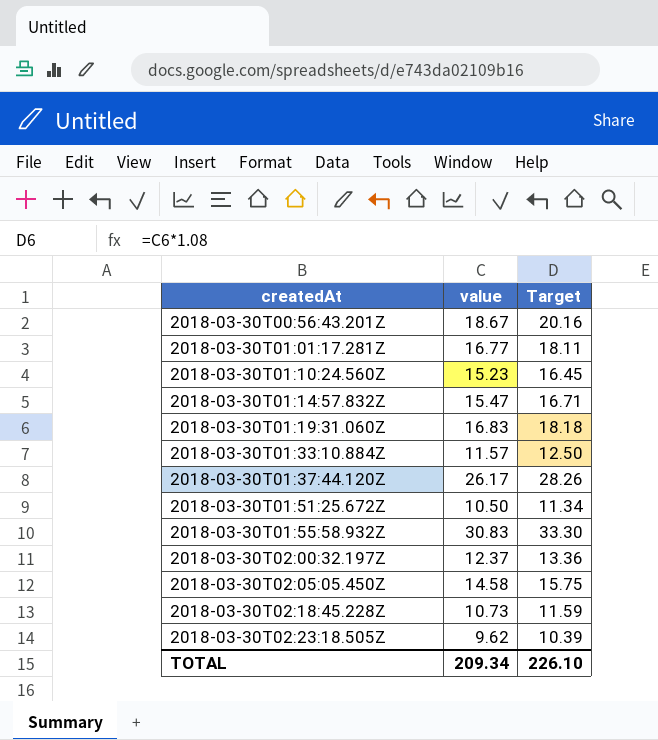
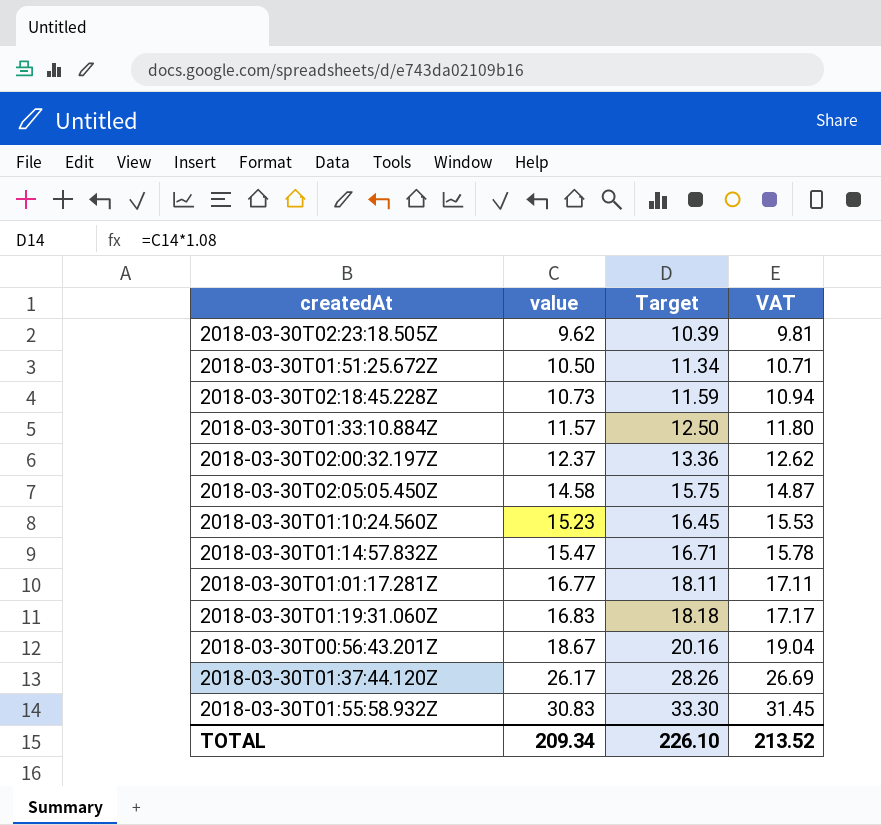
row order: createdAt ascending -> value ascending
column VAT | formula: none -> [value] * 1.02

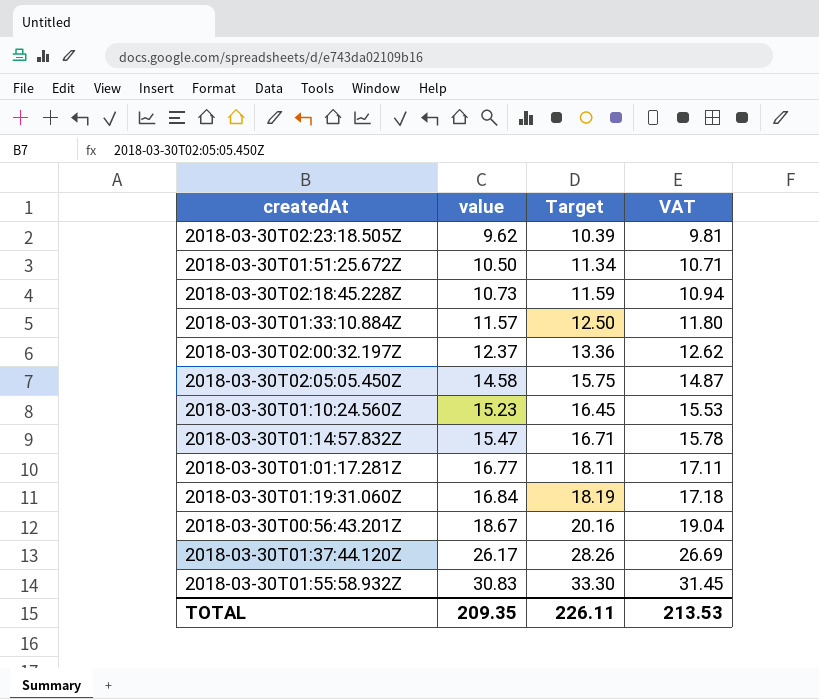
2018-03-30T01:19:31.060Z | value: 16.83 -> 16.84
2018-03-30T01:19:31.060Z | Target: 18.18 -> 18.19
2018-03-30T01:19:31.060Z | VAT: 17.17 -> 17.18
TOTAL | value: 209.34 -> 209.35
TOTAL | Target: 226.10 -> 226.11
TOTAL | VAT: 213.52 -> 213.53

